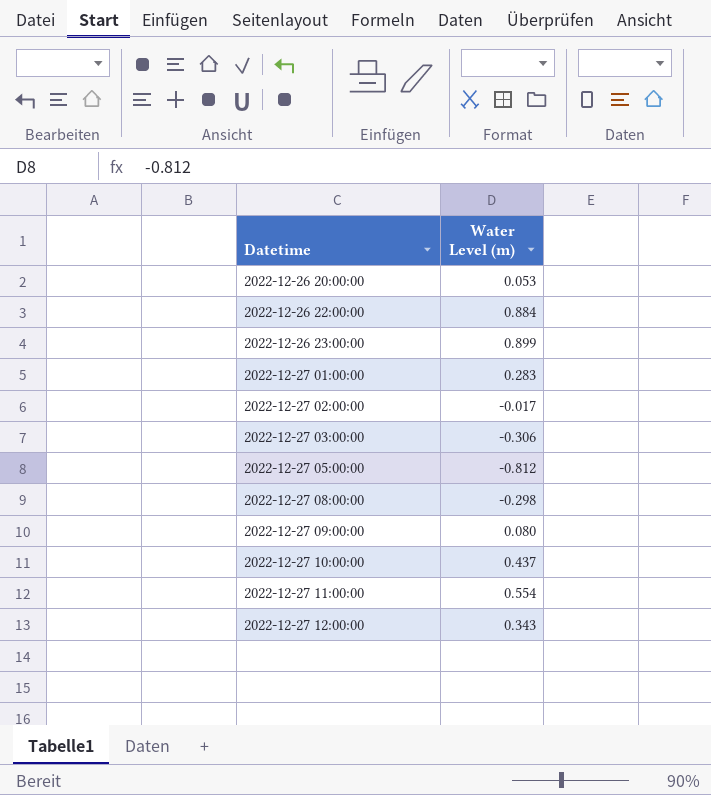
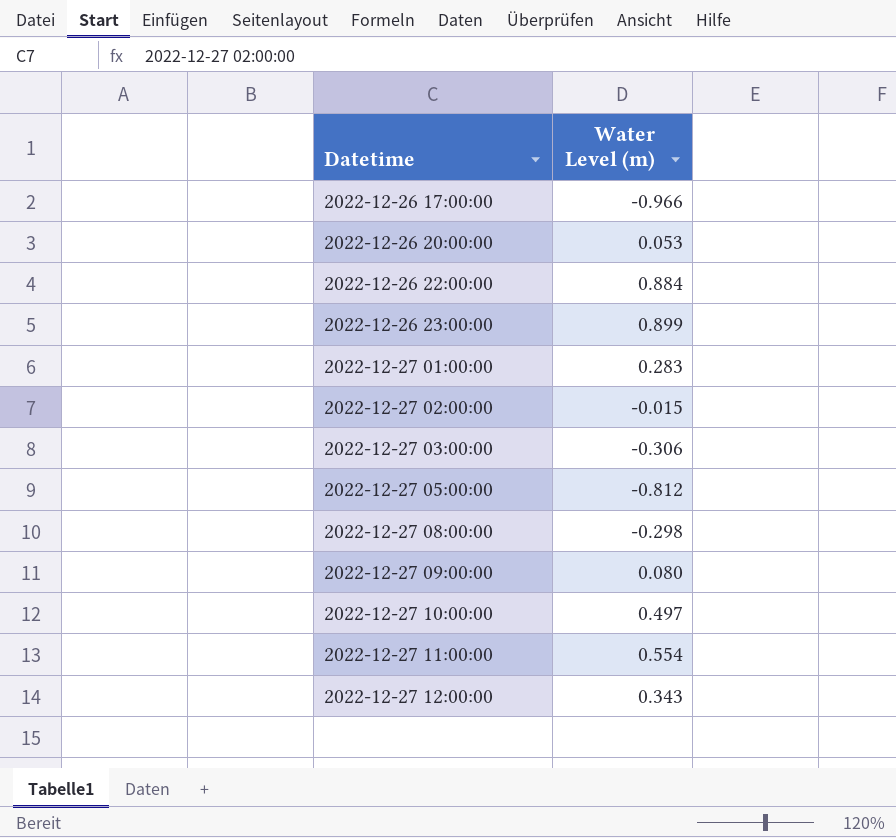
row 2022-12-26 17:00:00: none -> -0.966
2022-12-27 02:00:00 | Water Level (m): -0.017 -> -0.015
2022-12-27 10:00:00 | Water Level (m): 0.437 -> 0.497

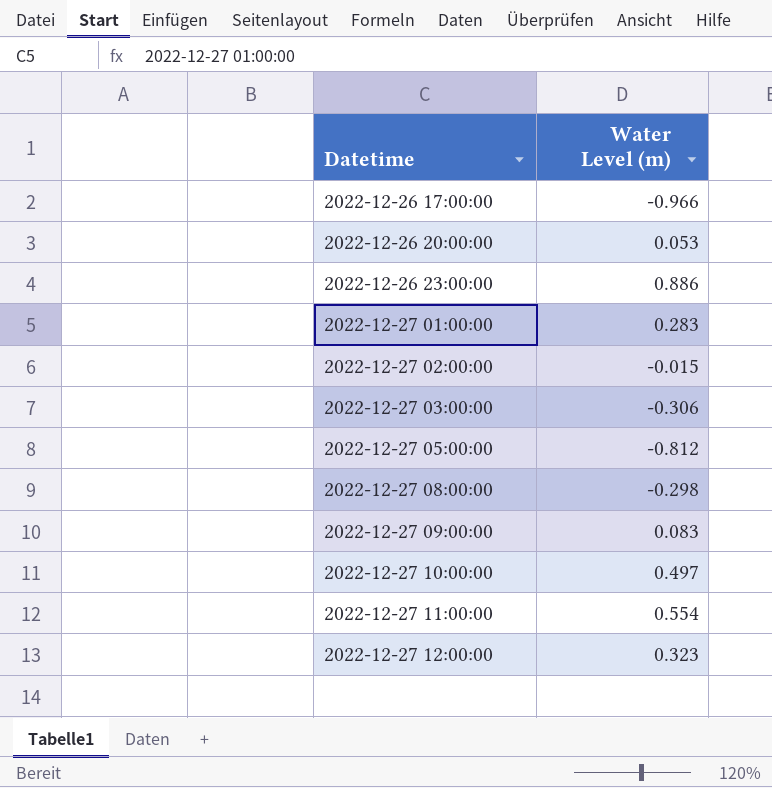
row 2022-12-26 22:00:00: 0.884 -> none
2022-12-26 23:00:00 | Water Level (m): 0.899 -> 0.886
2022-12-27 09:00:00 | Water Level (m): 0.080 -> 0.083
2022-12-27 12:00:00 | Water Level (m): 0.343 -> 0.323

